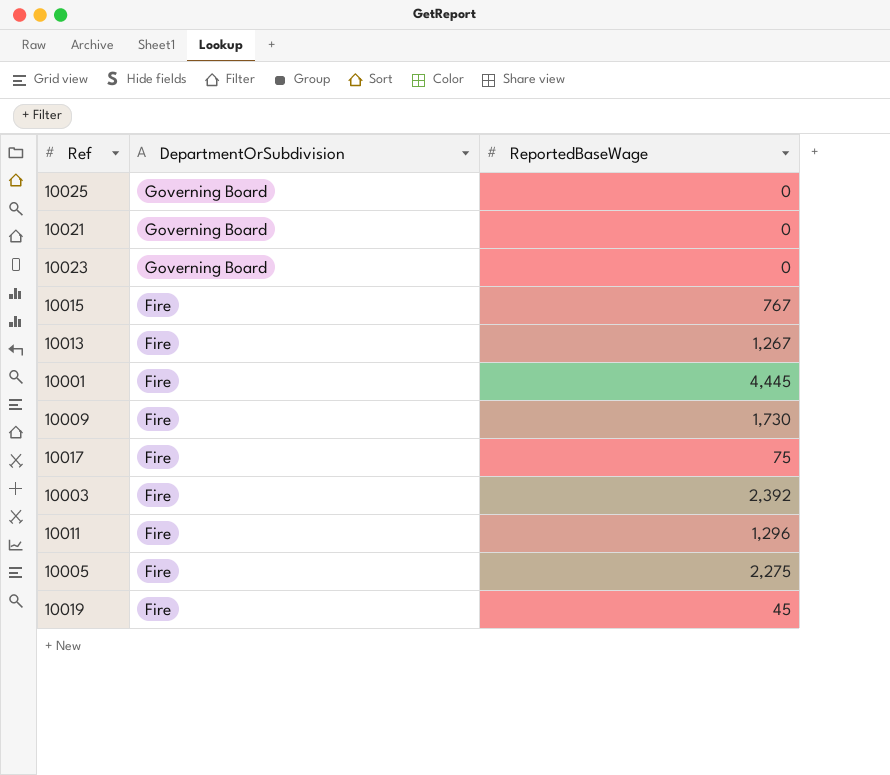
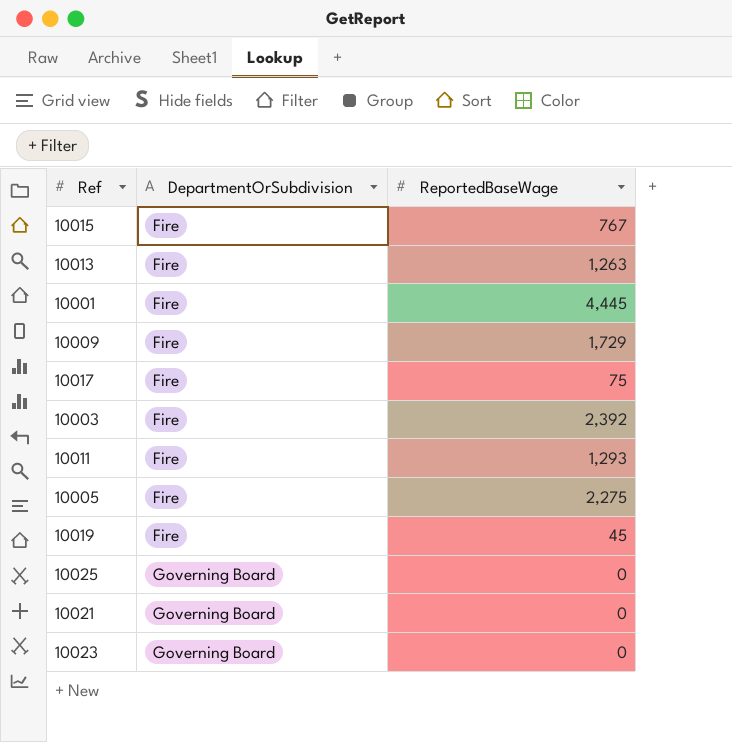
row order: DepartmentOrSubdivision descending -> DepartmentOrSubdivision ascending
10013 | ReportedBaseWage: 1,267 -> 1,263
10009 | ReportedBaseWage: 1,730 -> 1,729
10011 | ReportedBaseWage: 1,296 -> 1,293

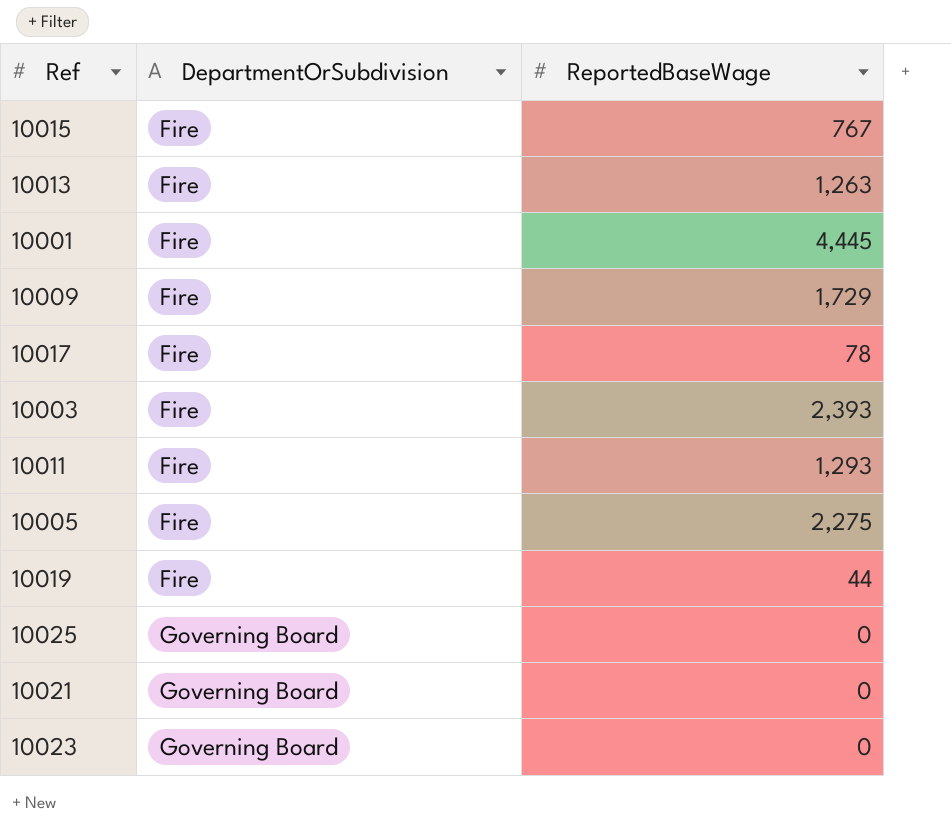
10017 | ReportedBaseWage: 75 -> 78
10003 | ReportedBaseWage: 2,392 -> 2,393
10019 | ReportedBaseWage: 45 -> 44

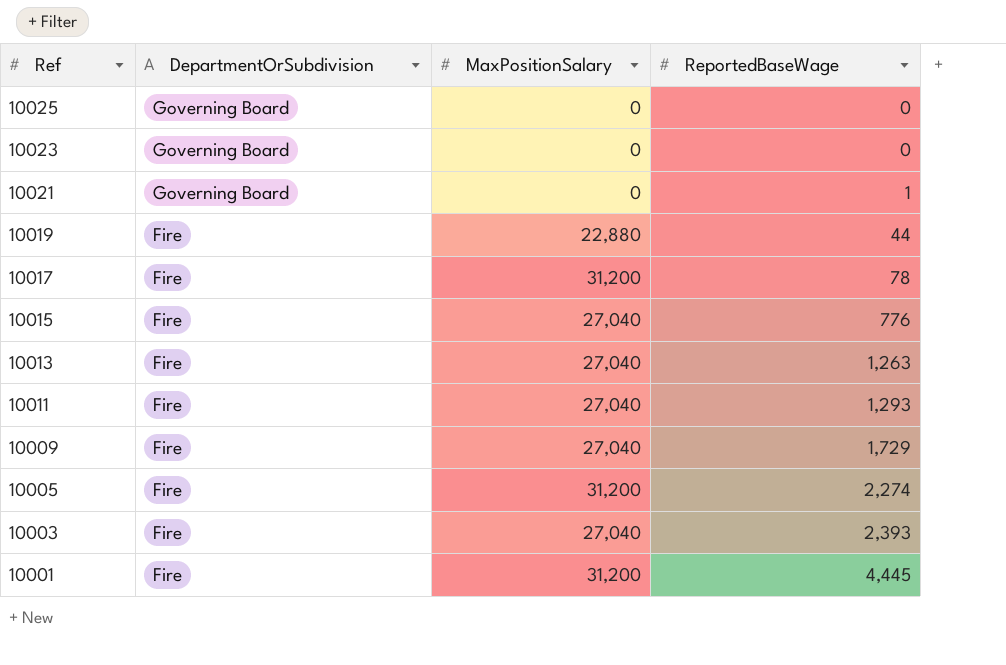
row order: DepartmentOrSubdivision ascending -> Ref descending
column MaxPositionSalary | position: none -> 3
10021 | ReportedBaseWage: 0 -> 1
10015 | ReportedBaseWage: 767 -> 776
10005 | ReportedBaseWage: 2,275 -> 2,274

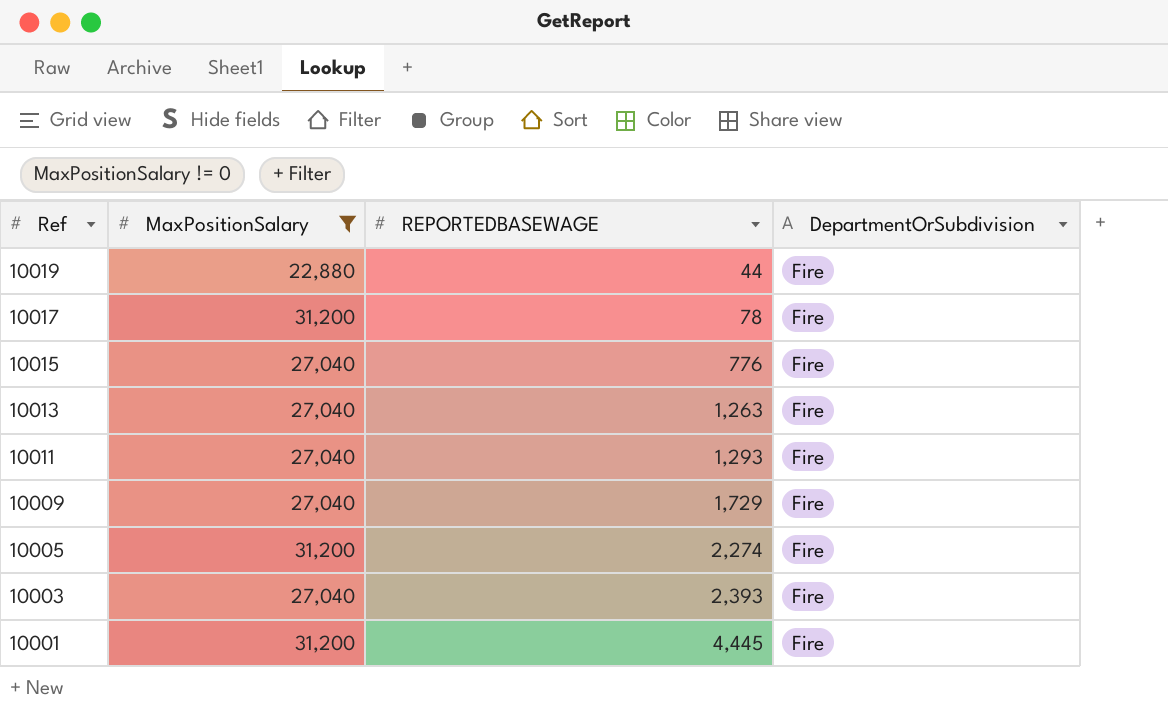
filter: none -> MaxPositionSalary != 0
column name: ReportedBaseWage -> REPORTEDBASEWAGE
column DepartmentOrSubdivision | position: 2 -> 4

